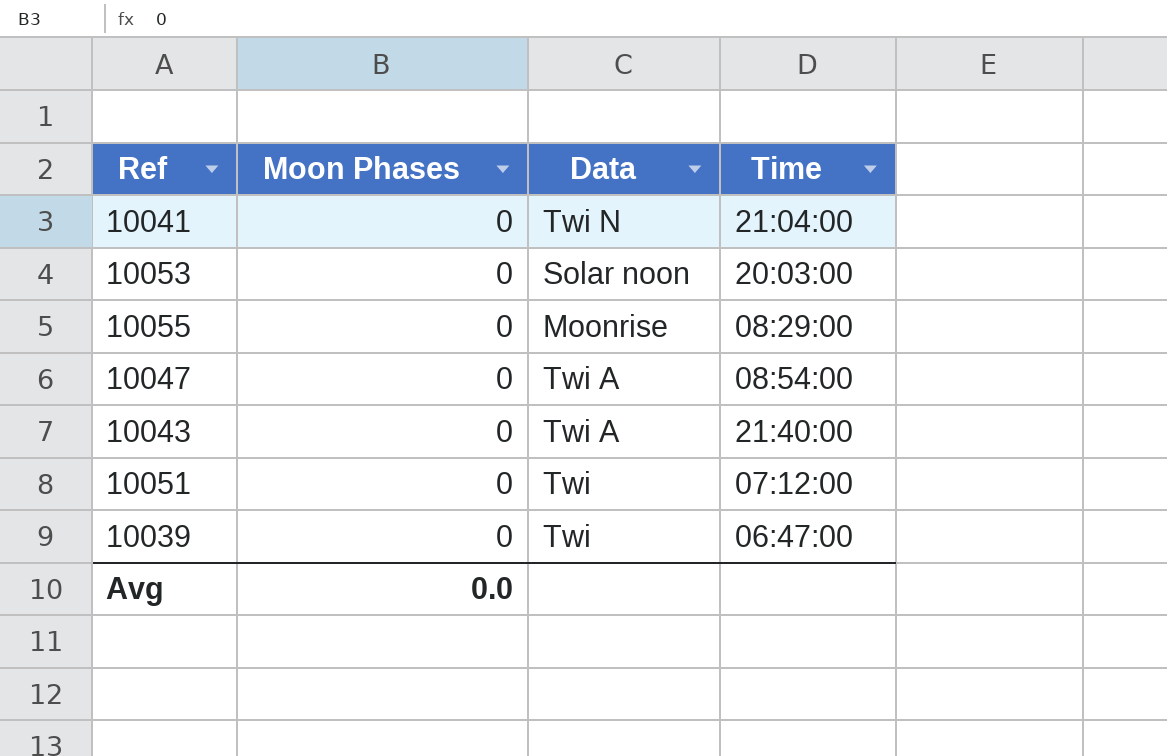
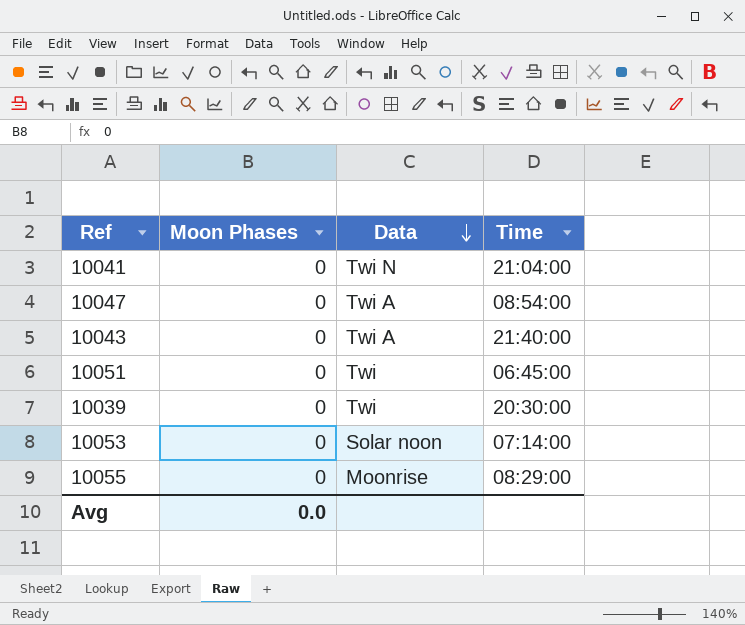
row order: none -> Data descending
10051 | Time: 07:12:00 -> 06:45:00
10039 | Time: 06:47:00 -> 20:30:00
10053 | Time: 20:03:00 -> 07:14:00

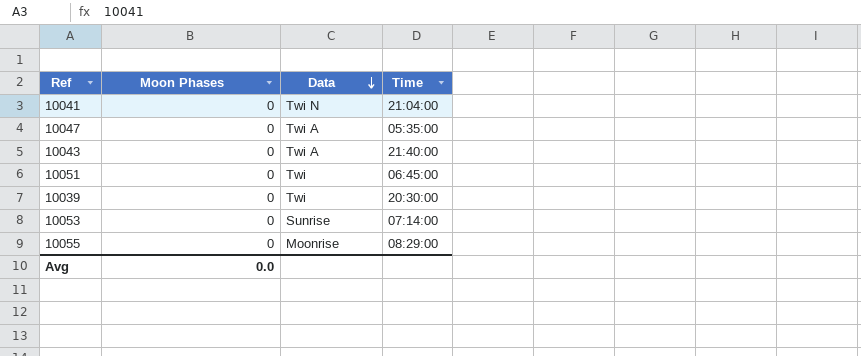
10047 | Time: 08:54:00 -> 05:35:00
10053 | Data: Solar noon -> Sunrise

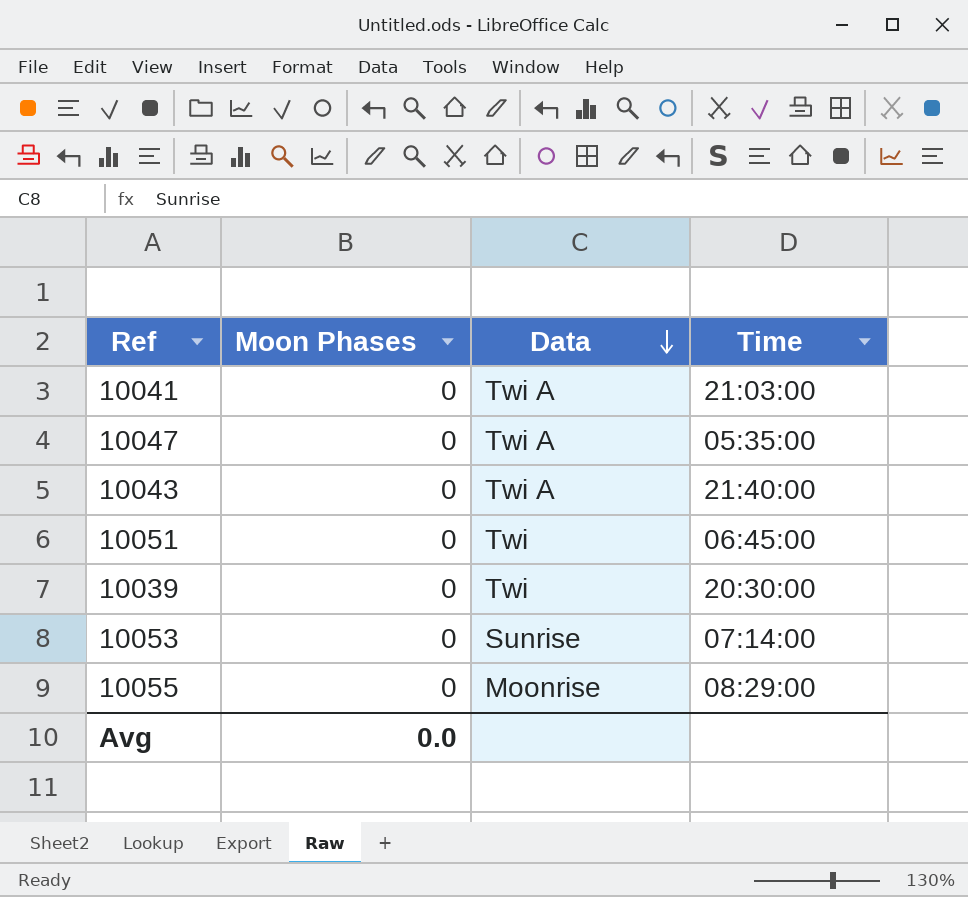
10041 | Data: Twi N -> Twi A
10041 | Time: 21:04:00 -> 21:03:00

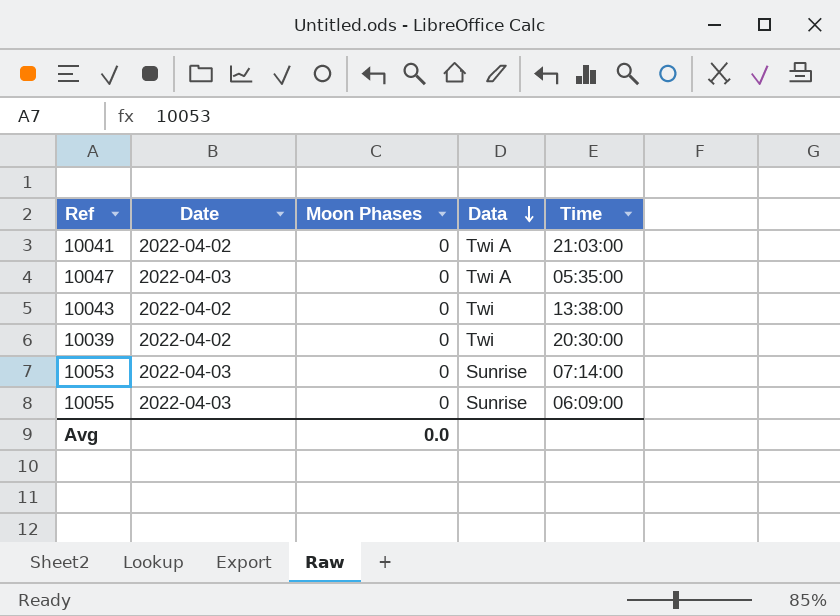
column Date | position: none -> 2
row 10051: 0 | Twi | 06:45:00 -> none
10043 | Data: Twi A -> Twi
10043 | Time: 21:40:00 -> 13:38:00
10055 | Data: Moonrise -> Sunrise
10055 | Time: 08:29:00 -> 06:09:00

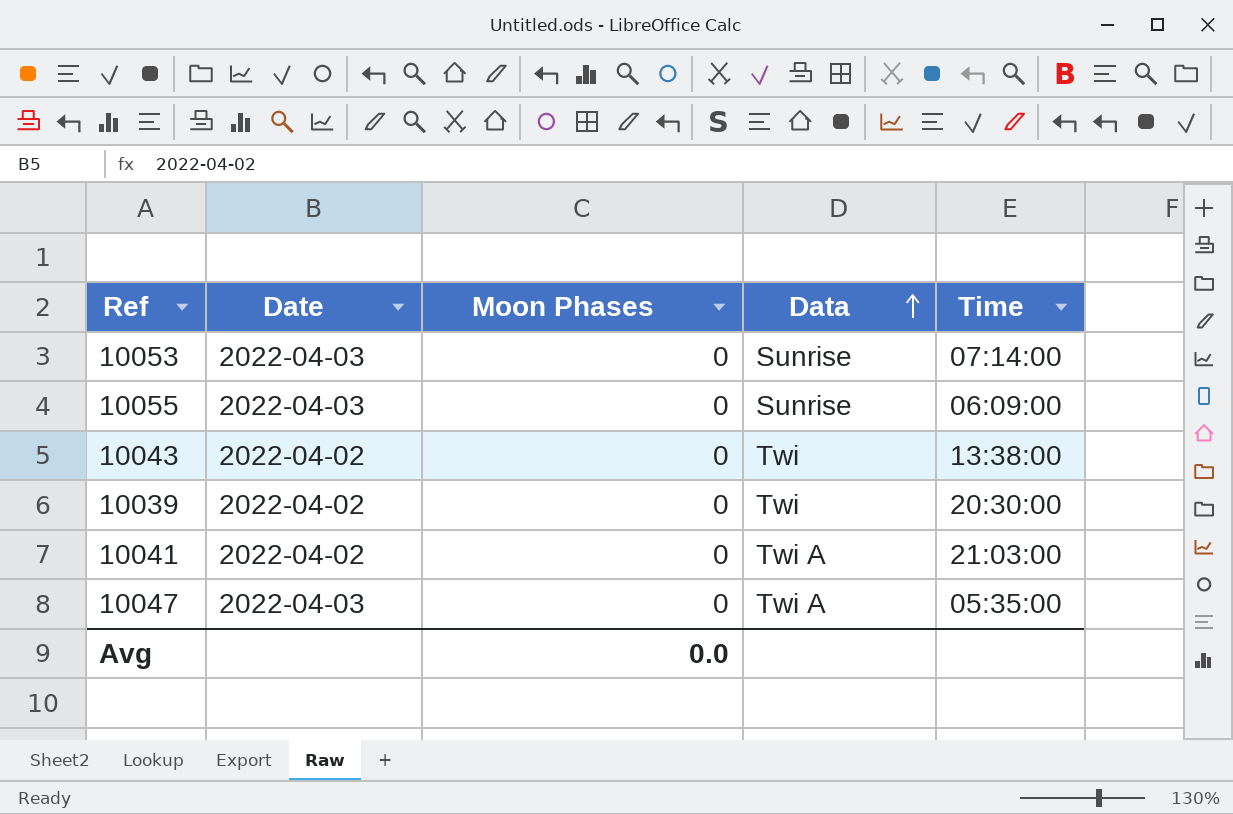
row order: Data descending -> Data ascending

